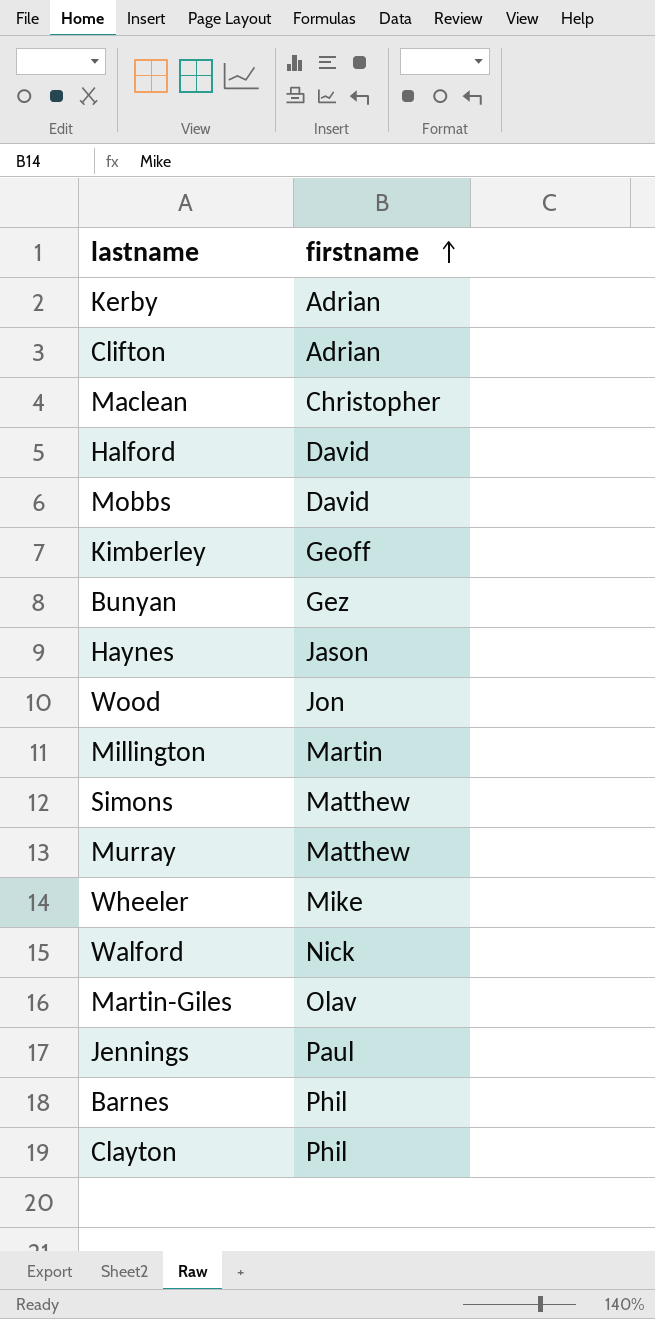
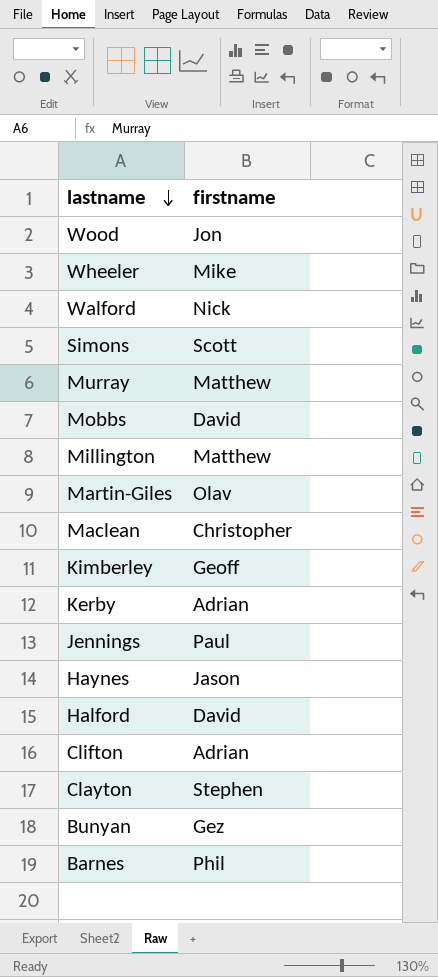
row order: firstname ascending -> lastname descending
Simons | firstname: Matthew -> Scott
Millington | firstname: Martin -> Matthew
Clayton | firstname: Phil -> Stephen

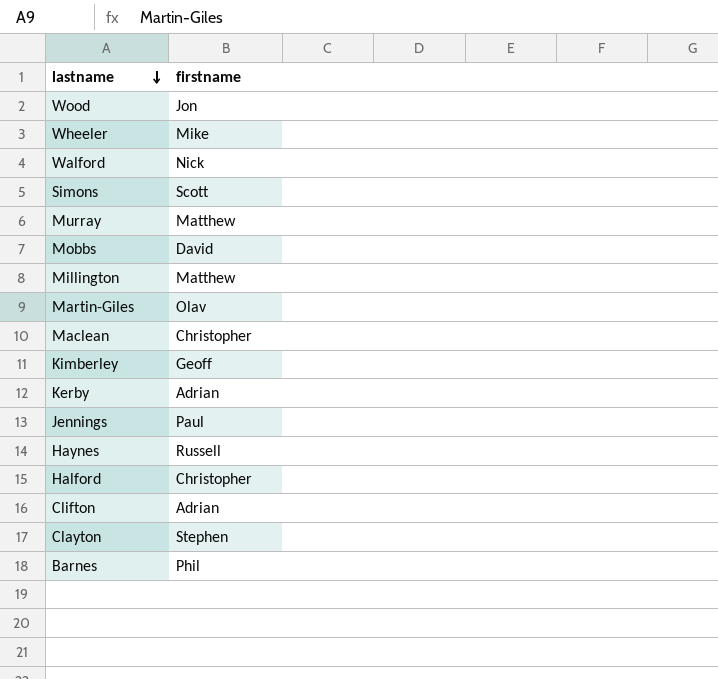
row Bunyan: Gez -> none
Haynes | firstname: Jason -> Russell
Halford | firstname: David -> Christopher

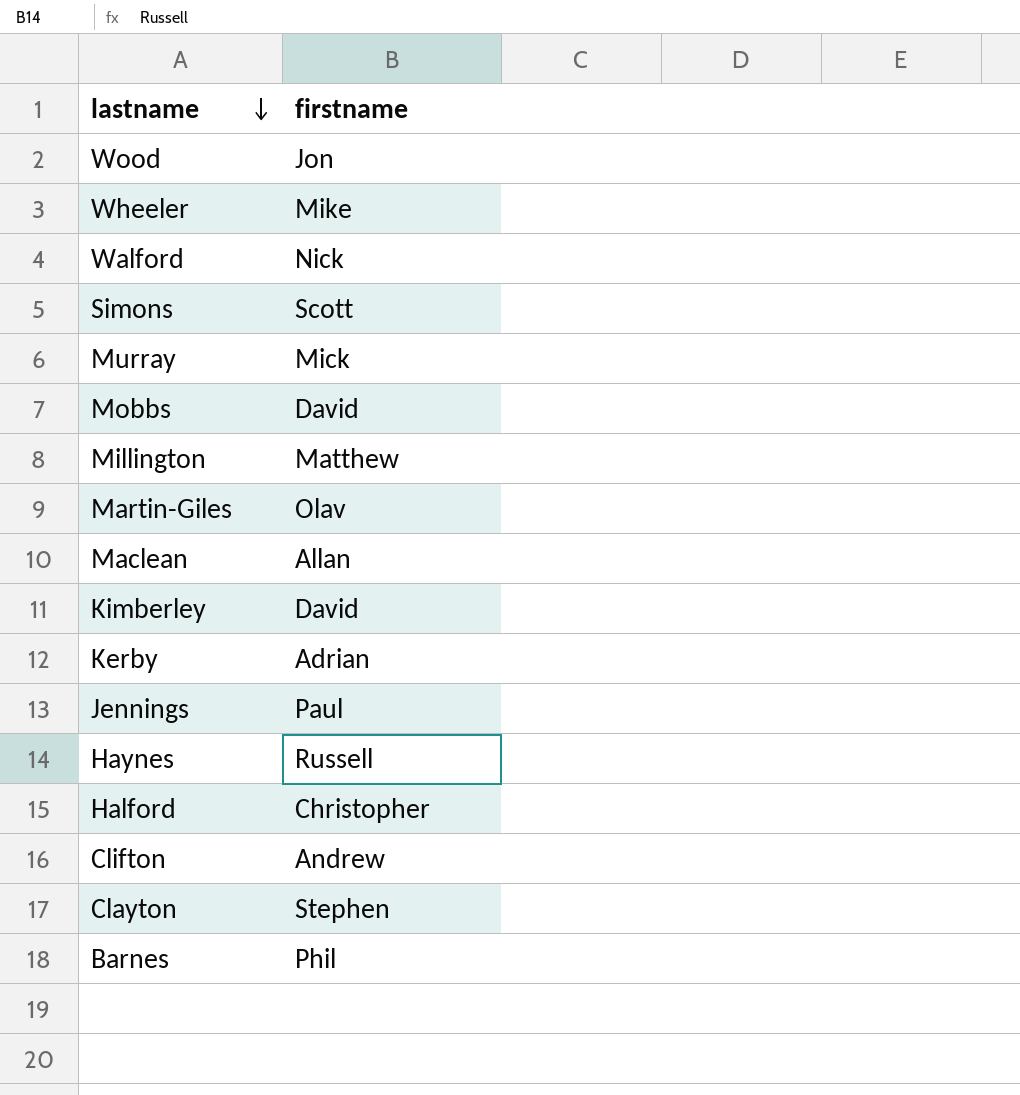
Murray | firstname: Matthew -> Mick
Maclean | firstname: Christopher -> Allan
Kimberley | firstname: Geoff -> David
Clifton | firstname: Adrian -> Andrew

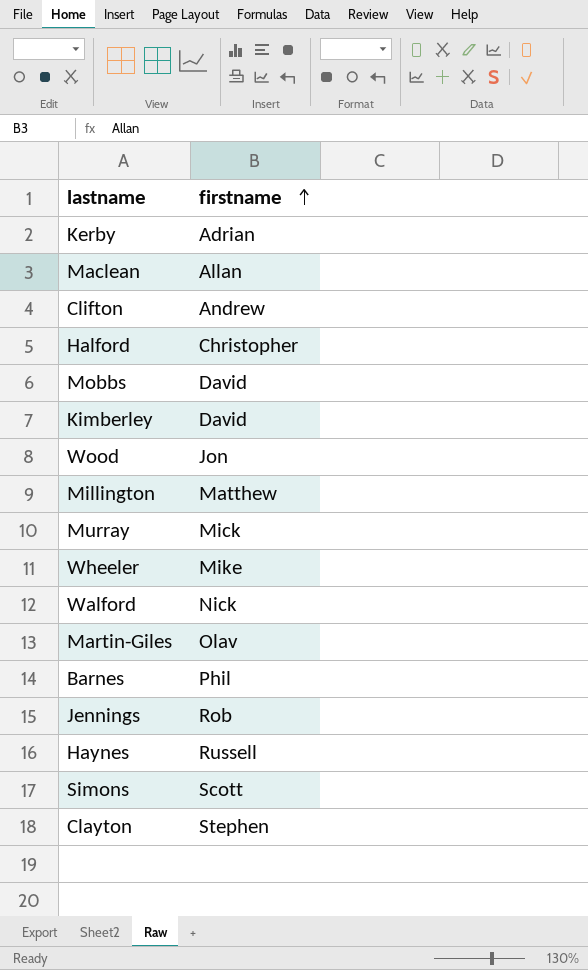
row order: lastname descending -> firstname ascending
Jennings | firstname: Paul -> Rob

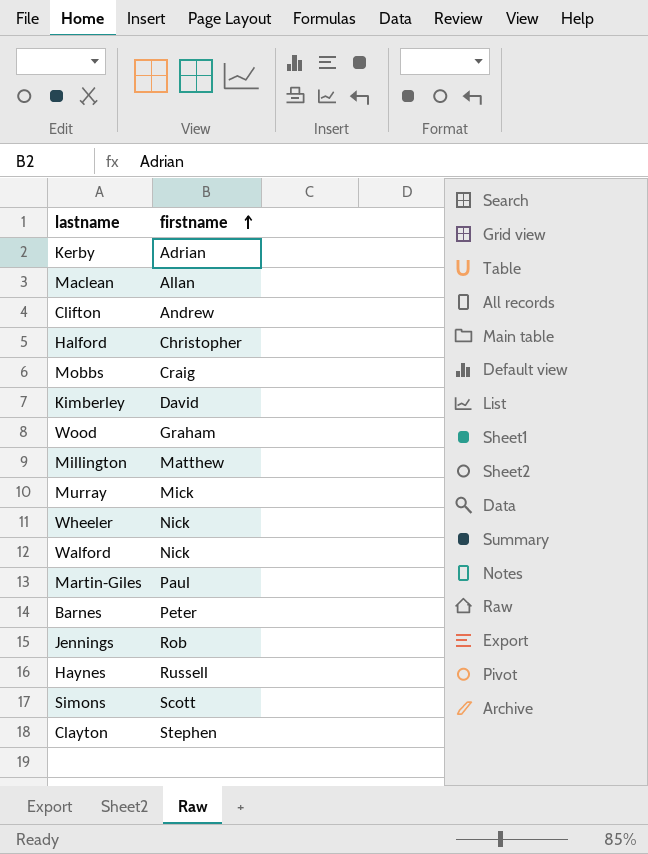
Mobbs | firstname: David -> Craig
Wood | firstname: Jon -> Graham
Wheeler | firstname: Mike -> Nick
Martin-Giles | firstname: Olav -> Paul
Barnes | firstname: Phil -> Peter

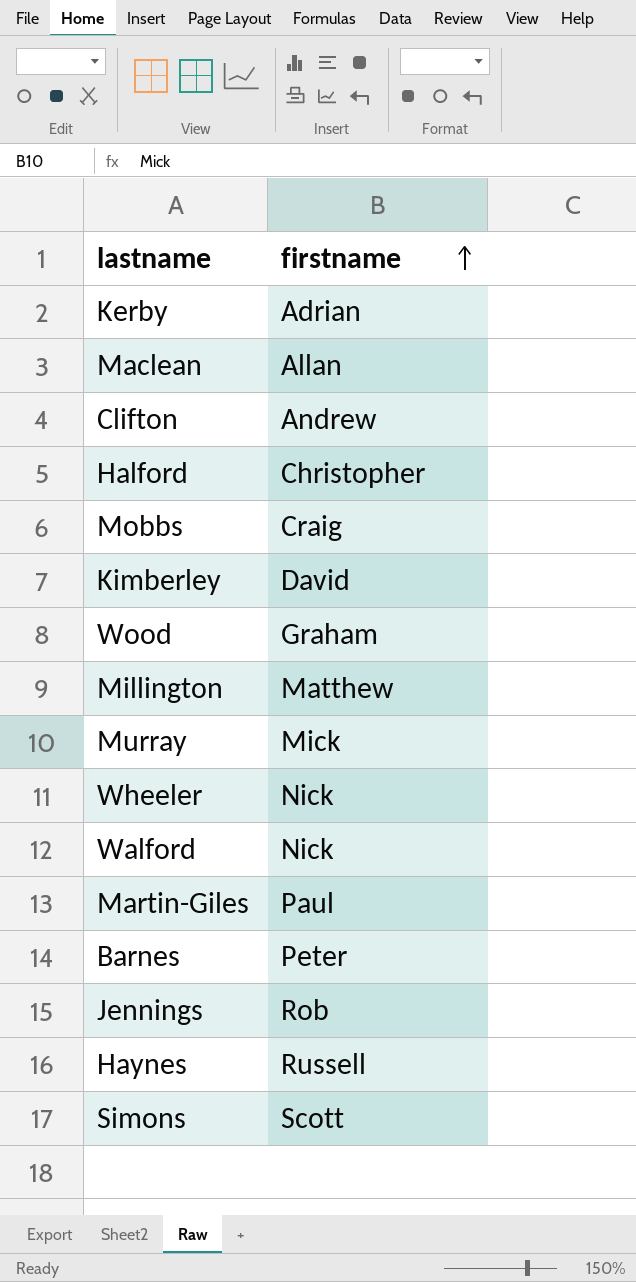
row Clayton: Stephen -> none

